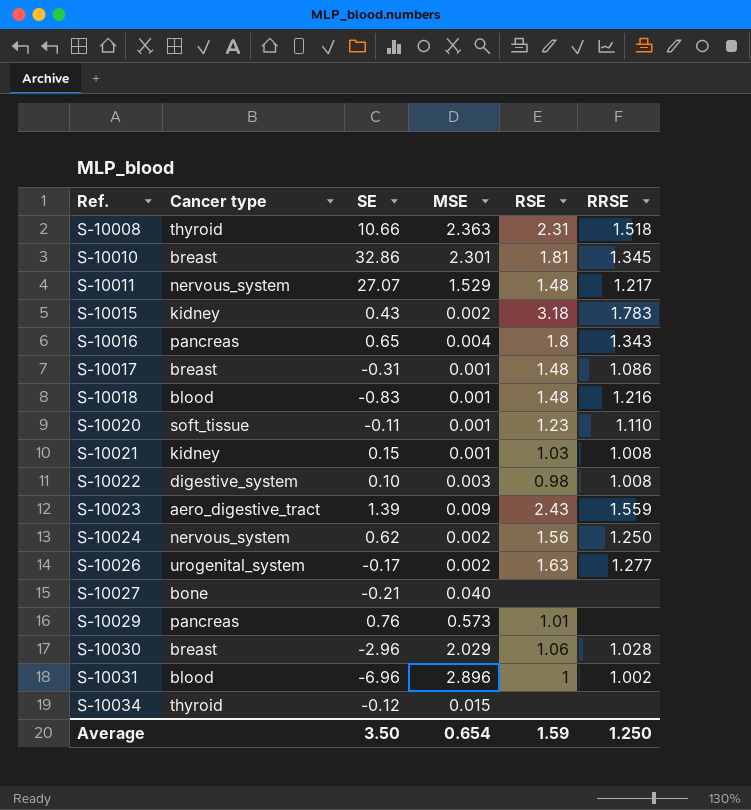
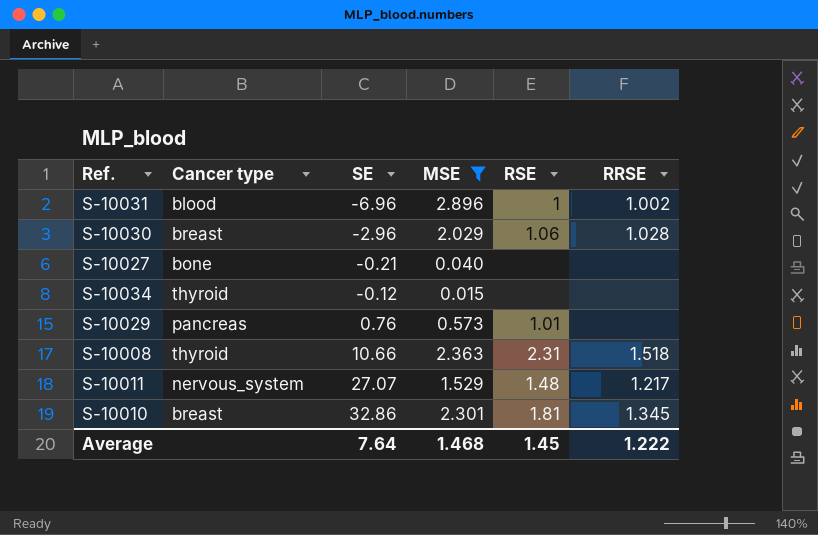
filter: none -> MSE >= 0.015
row order: Ref. ascending -> SE ascending
Average | SE: 3.50 -> 7.64
Average | MSE: 0.654 -> 1.468
Average | RSE: 1.59 -> 1.45
Average | RRSE: 1.250 -> 1.222

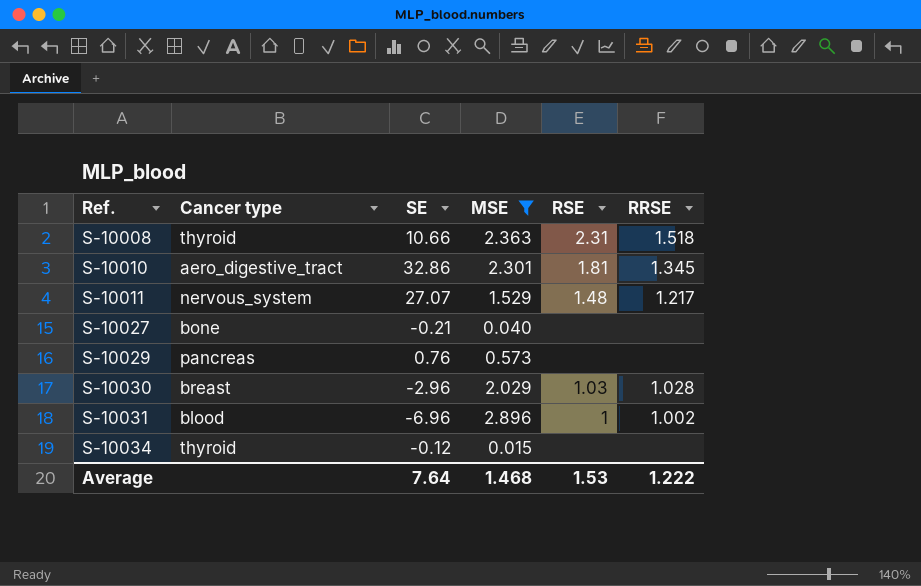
row order: SE ascending -> Ref. ascending
S-10010 | Cancer type: breast -> aero_digestive_tract
S-10029 | RSE: 1.01 -> none
S-10030 | RSE: 1.06 -> 1.03
Average | RSE: 1.45 -> 1.53

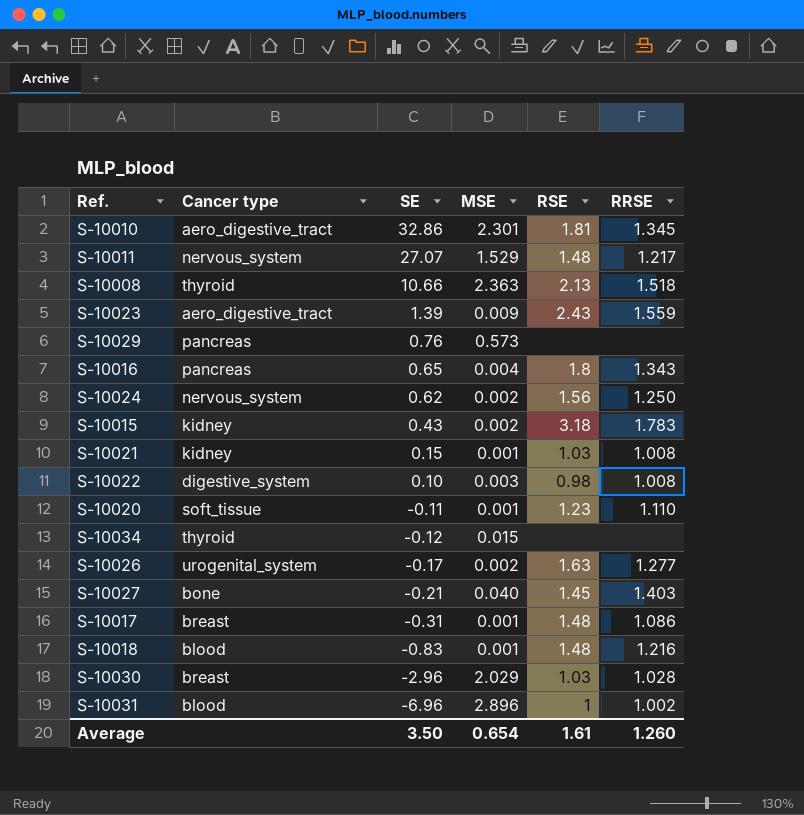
filter: MSE >= 0.015 -> none
row order: Ref. ascending -> SE descending
S-10008 | RSE: 2.31 -> 2.13
S-10027 | RSE: none -> 1.45
S-10027 | RRSE: none -> 1.403
Average | SE: 7.64 -> 3.50
Average | MSE: 1.468 -> 0.654
Average | RSE: 1.53 -> 1.61
Average | RRSE: 1.222 -> 1.260

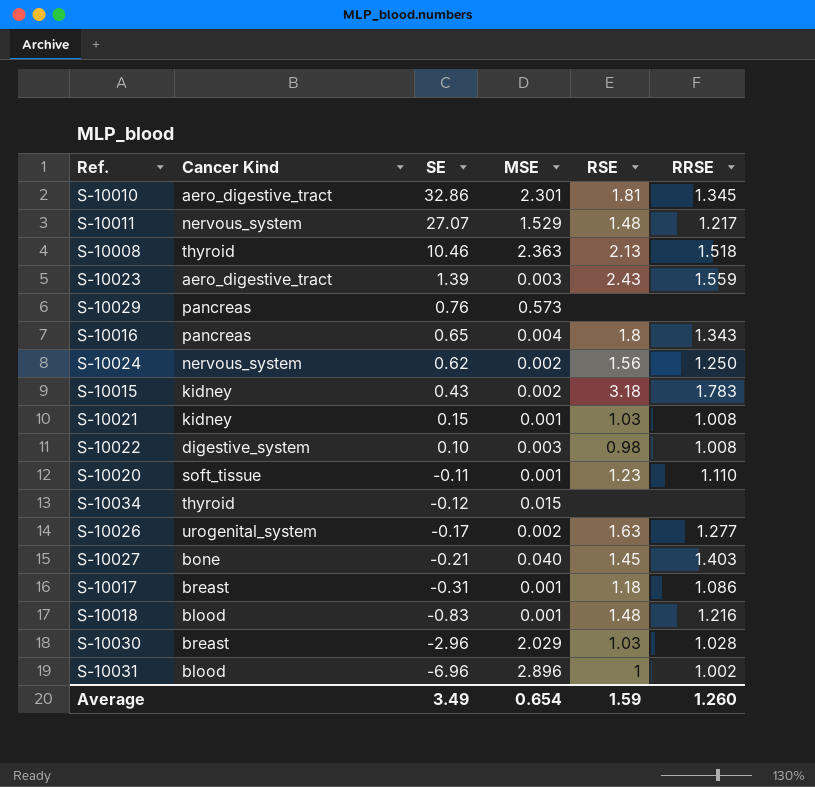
column name: Cancer type -> Cancer Kind
S-10008 | SE: 10.66 -> 10.46
S-10023 | MSE: 0.009 -> 0.003
S-10017 | RSE: 1.48 -> 1.18
Average | SE: 3.50 -> 3.49
Average | RSE: 1.61 -> 1.59

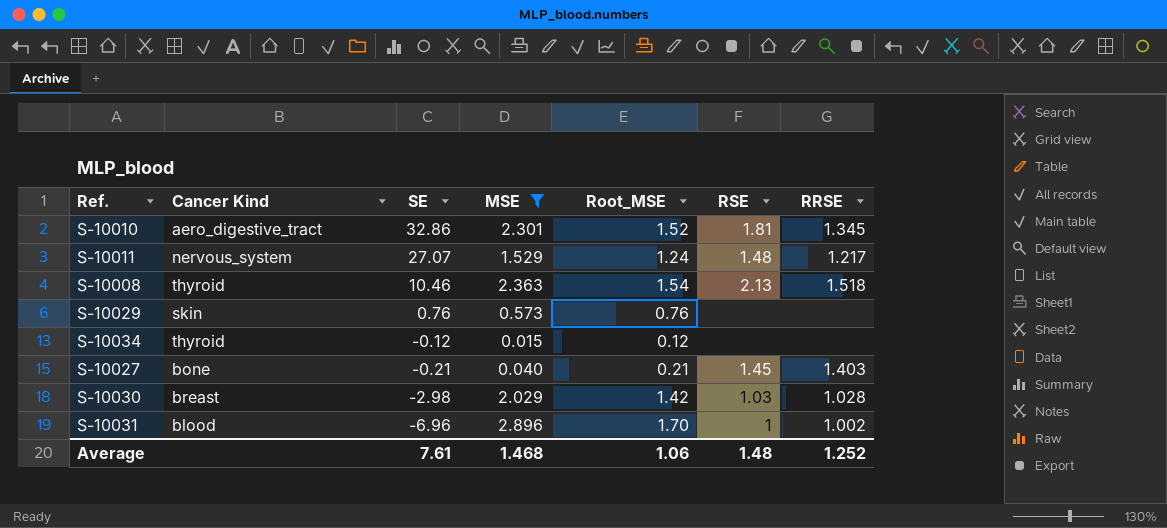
filter: none -> MSE >= 0.015
column Root_MSE | position: none -> 5
S-10029 | Cancer Kind: pancreas -> skin
S-10030 | SE: -2.96 -> -2.98
Average | SE: 3.49 -> 7.61
Average | MSE: 0.654 -> 1.468
Average | RSE: 1.59 -> 1.48
Average | RRSE: 1.260 -> 1.252

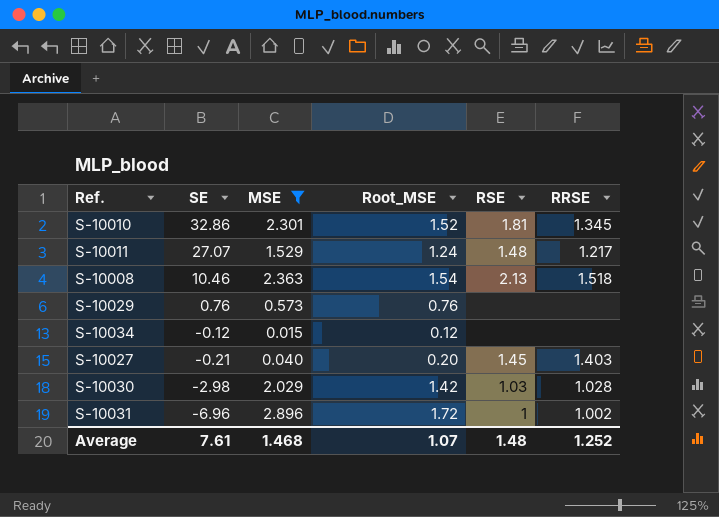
column Cancer Kind | position: 2 -> none
S-10027 | Root_MSE: 0.21 -> 0.20
S-10031 | Root_MSE: 1.70 -> 1.72
Average | Root_MSE: 1.06 -> 1.07

